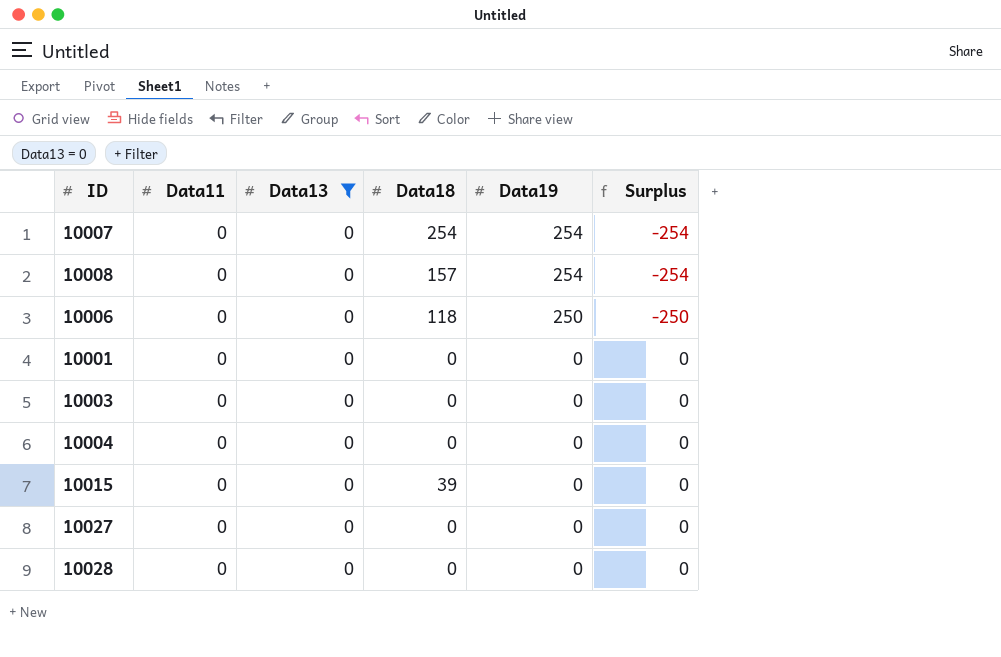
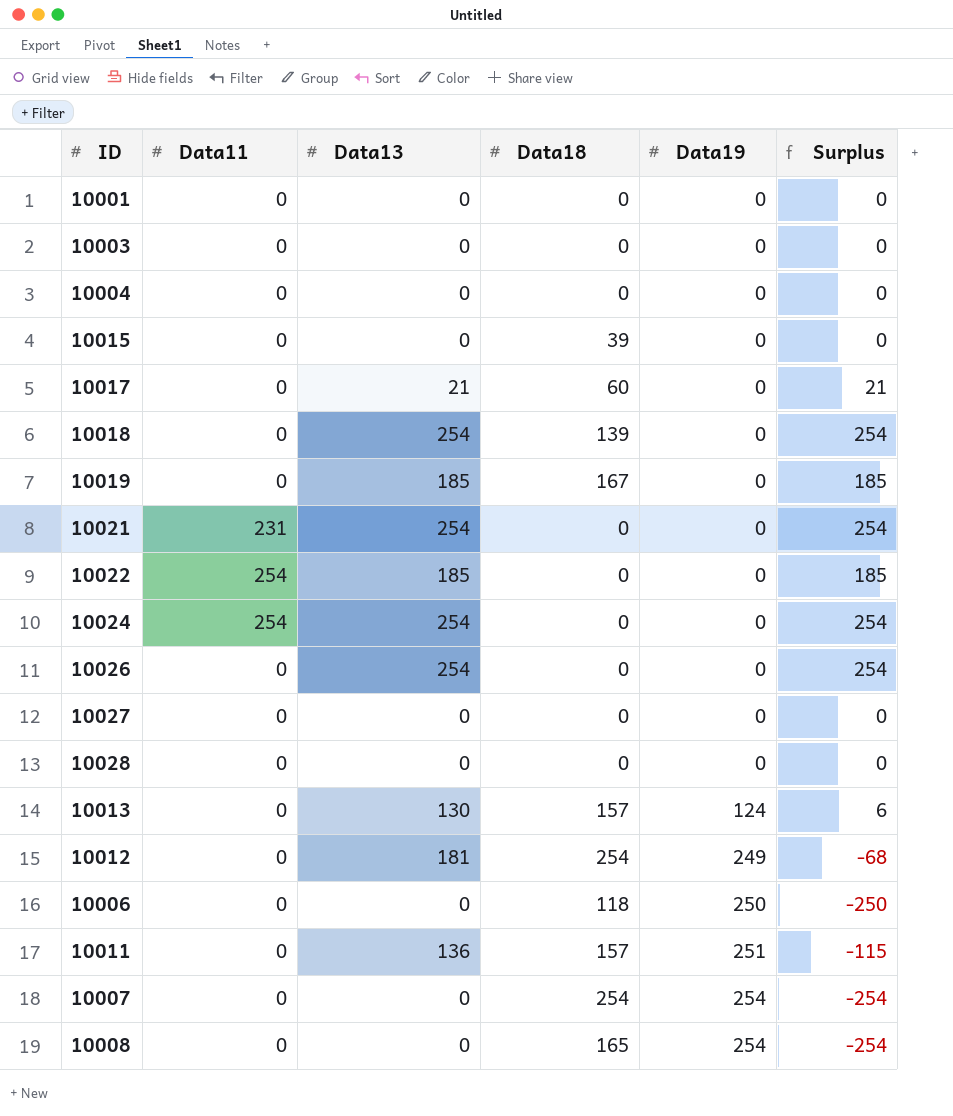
filter: Data13 = 0 -> none
row order: Data19 descending -> Data19 ascending
10008 | Data18: 157 -> 165

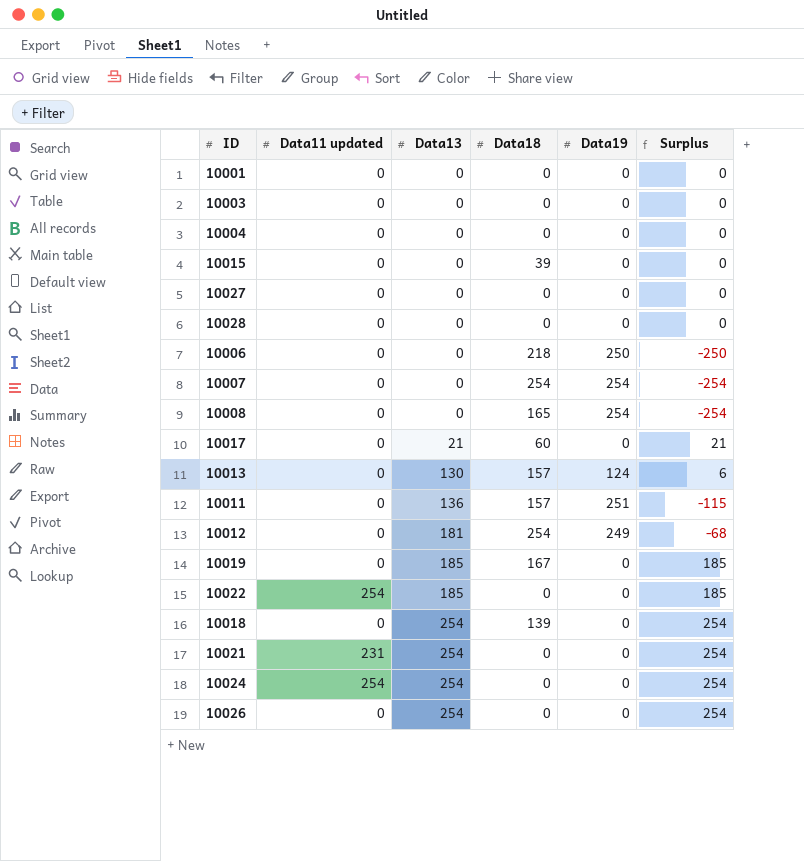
row order: Data19 ascending -> Data13 ascending
column name: Data11 -> Data11 updated
10006 | Data18: 118 -> 218

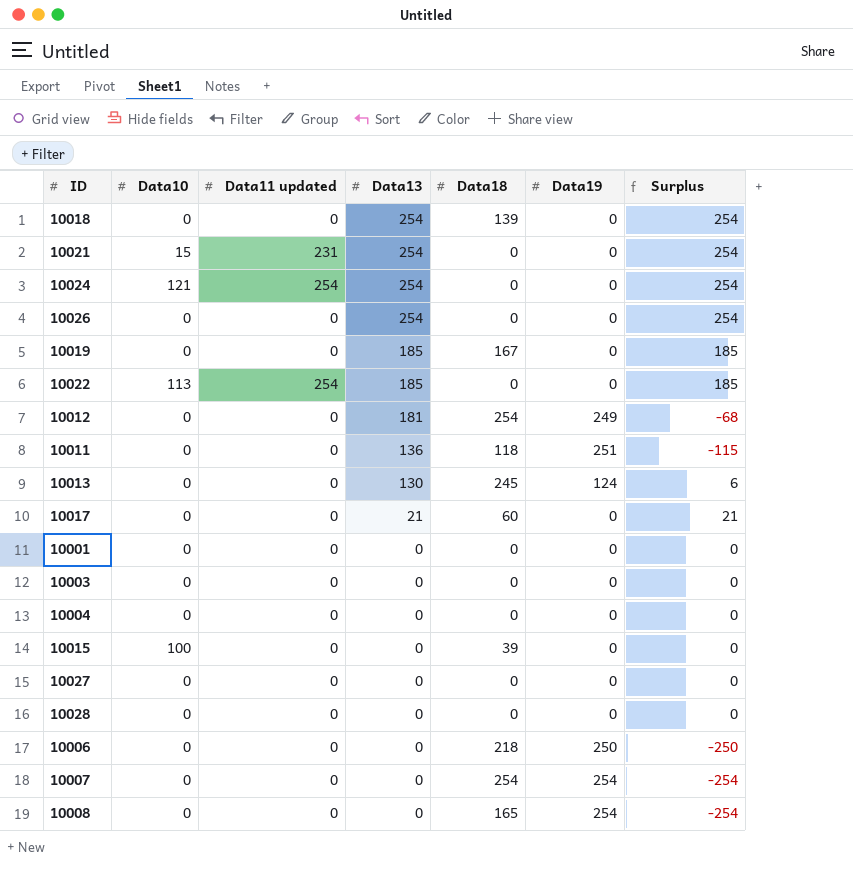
row order: Data13 ascending -> Data13 descending
column Data10 | position: none -> 2
10011 | Data18: 157 -> 118
10013 | Data18: 157 -> 245

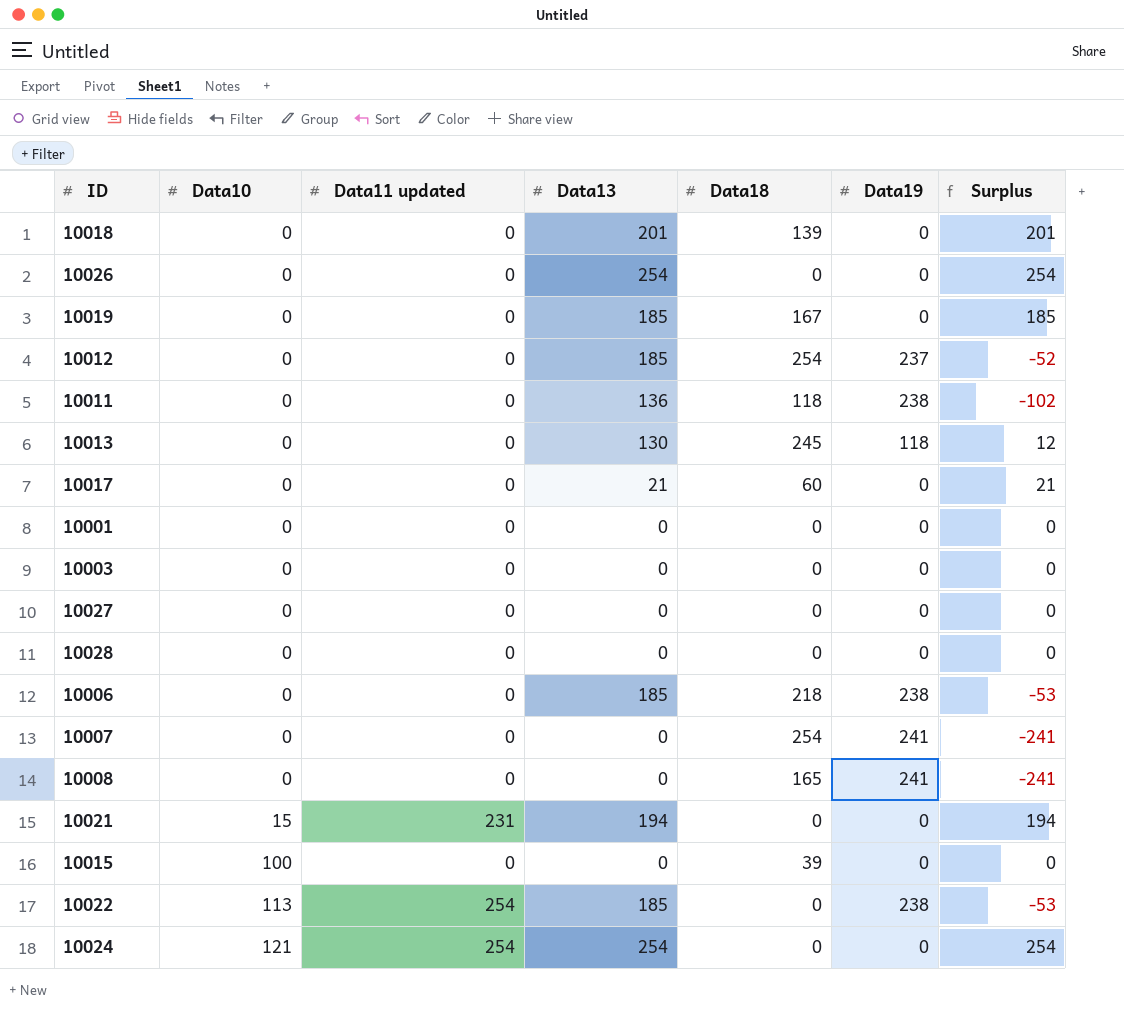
row order: Data13 descending -> Data10 ascending
row 10004: 0 | 0 | 0 | 0 | 0 | 0 -> none
10018 | Data13: 254 -> 201
10018 | Surplus: 254 -> 201
10012 | Data13: 181 -> 185
10012 | Data19: 249 -> 237
10012 | Surplus: -68 -> -52
10011 | Data19: 251 -> 238
10011 | Surplus: -115 -> -102
10013 | Data19: 124 -> 118
10013 | Surplus: 6 -> 12
10006 | Data13: 0 -> 185
10006 | Data19: 250 -> 238
10006 | Surplus: -250 -> -53
10007 | Data19: 254 -> 241
10007 | Surplus: -254 -> -241
10008 | Data19: 254 -> 241
10008 | Surplus: -254 -> -241
10021 | Data13: 254 -> 194
10021 | Surplus: 254 -> 194
10022 | Data19: 0 -> 238
10022 | Surplus: 185 -> -53

